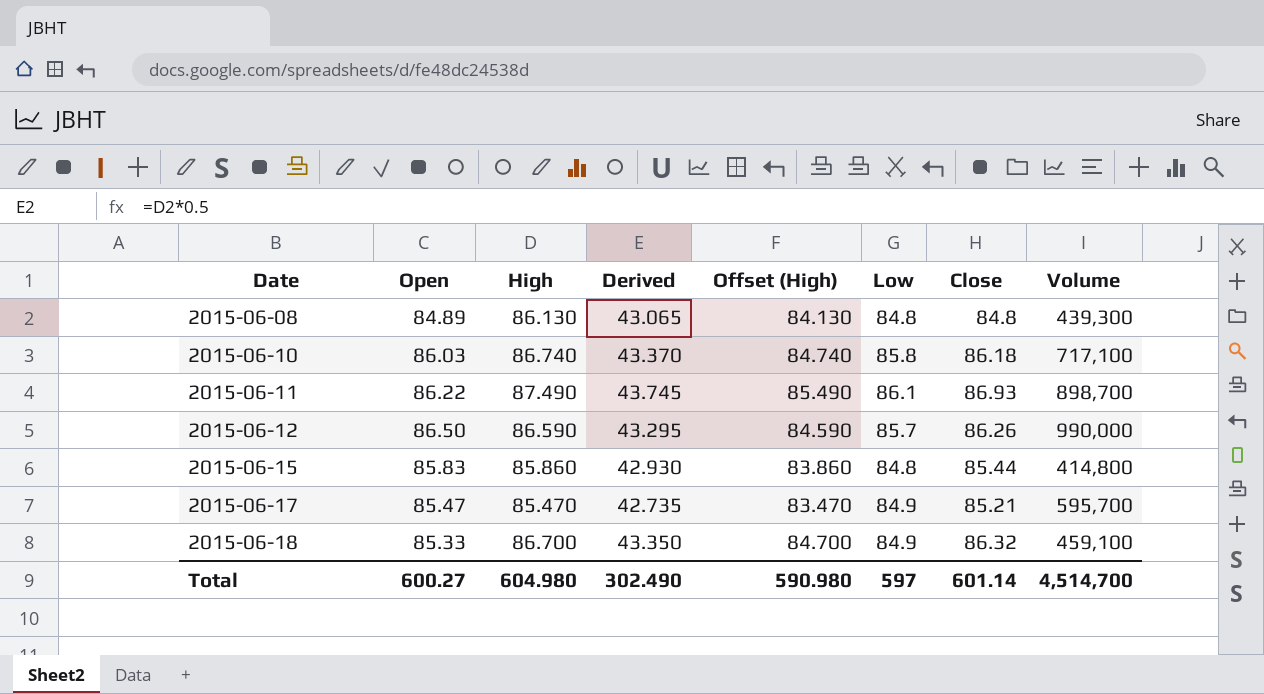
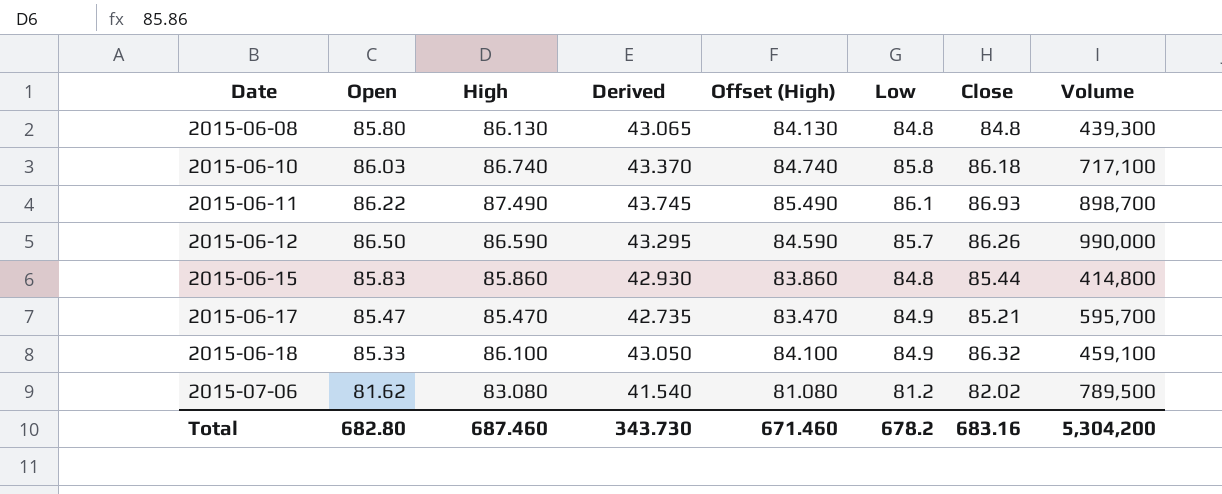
2015-06-08 | Open: 84.89 -> 85.80
2015-06-18 | High: 86.700 -> 86.100
2015-06-18 | Derived: 43.350 -> 43.050
2015-06-18 | Offset (High): 84.700 -> 84.100
row 2015-07-06: none -> 81.62 | 83.080 | 41.540 | 81.080 | 81.2 | 82.02 | 789,500
Total | Open: 600.27 -> 682.80
Total | High: 604.980 -> 687.460
Total | Derived: 302.490 -> 343.730
Total | Offset (High): 590.980 -> 671.460
Total | Low: 597 -> 678.2
Total | Close: 601.14 -> 683.16
Total | Volume: 4,514,700 -> 5,304,200

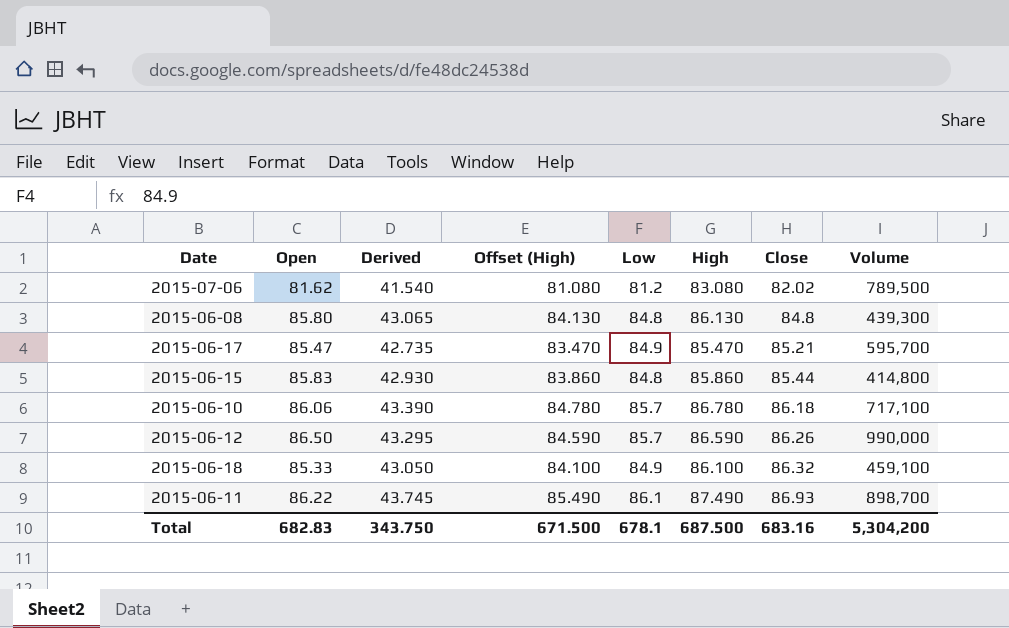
row order: Date ascending -> Close ascending
column High | position: 3 -> 6
2015-06-10 | Open: 86.03 -> 86.06
2015-06-10 | Derived: 43.370 -> 43.390
2015-06-10 | Offset (High): 84.740 -> 84.780
2015-06-10 | Low: 85.8 -> 85.7
2015-06-10 | High: 86.740 -> 86.780
Total | Open: 682.80 -> 682.83
Total | Derived: 343.730 -> 343.750
Total | Offset (High): 671.460 -> 671.500
Total | Low: 678.2 -> 678.1
Total | High: 687.460 -> 687.500

